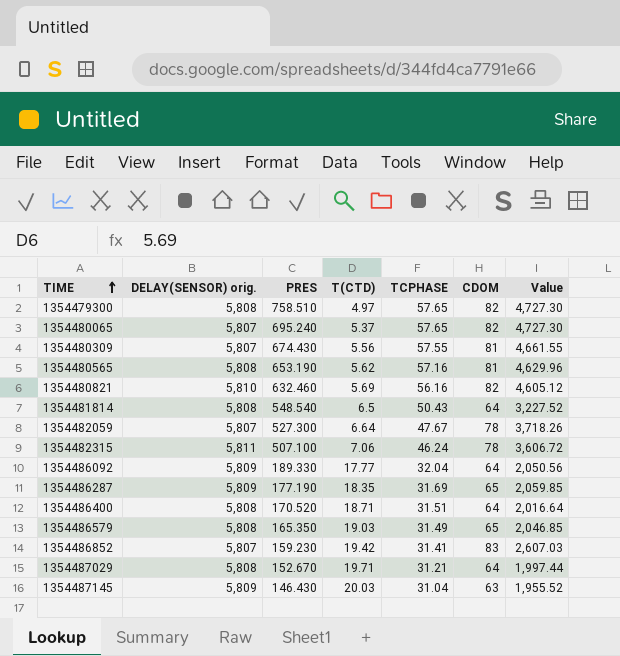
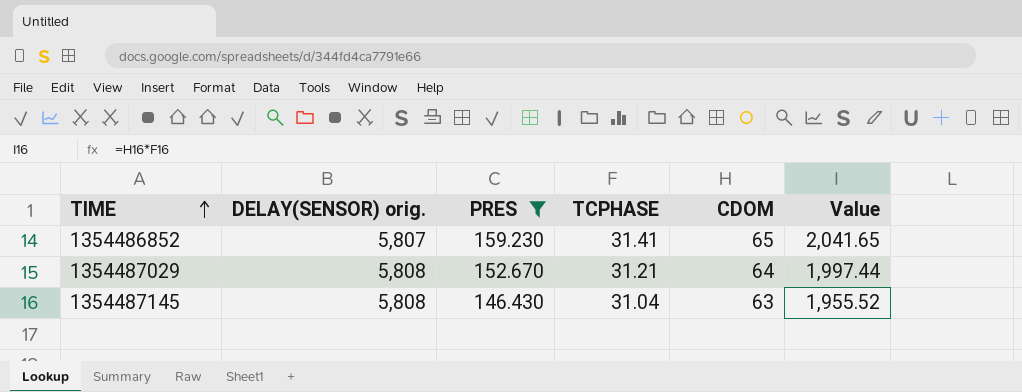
filter: none -> PRES <= 159.230
column T(CTD) | position: 4 -> none
1354486852 | CDOM: 83 -> 65
1354486852 | Value: 2,607.03 -> 2,041.65
1354487145 | DELAY(SENSOR) orig.: 5,809 -> 5,808

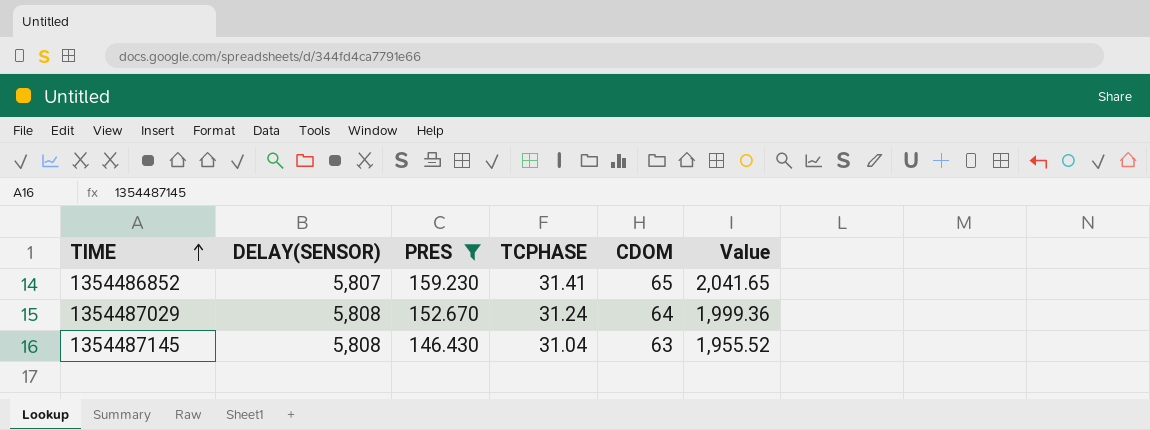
column name: DELAY(SENSOR) orig. -> DELAY(SENSOR)
1354487029 | TCPHASE: 31.21 -> 31.24
1354487029 | Value: 1,997.44 -> 1,999.36

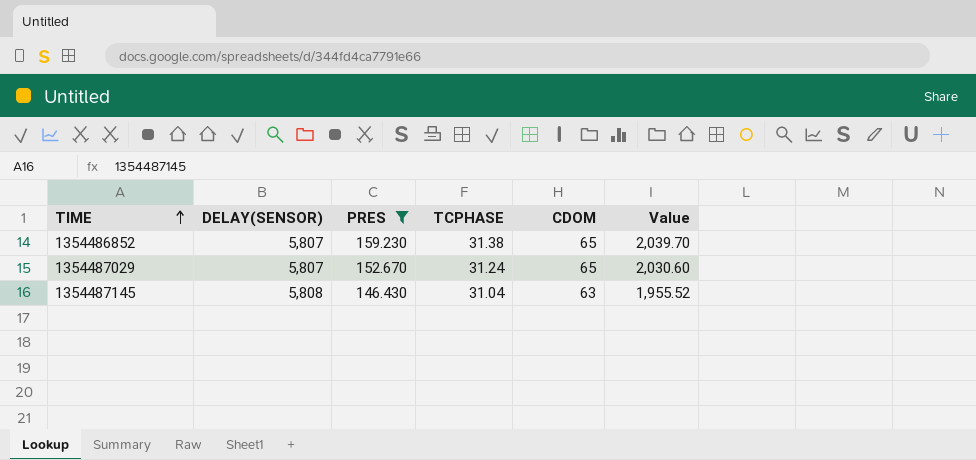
1354486852 | TCPHASE: 31.41 -> 31.38
1354486852 | Value: 2,041.65 -> 2,039.70
1354487029 | DELAY(SENSOR): 5,808 -> 5,807
1354487029 | CDOM: 64 -> 65
1354487029 | Value: 1,999.36 -> 2,030.60

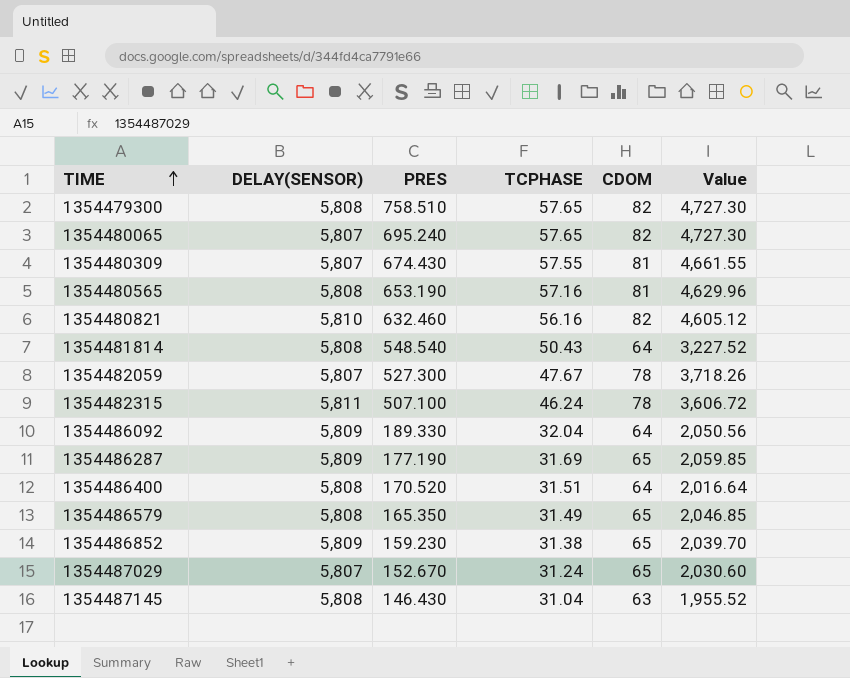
filter: PRES <= 159.230 -> none
1354486852 | DELAY(SENSOR): 5,807 -> 5,809

